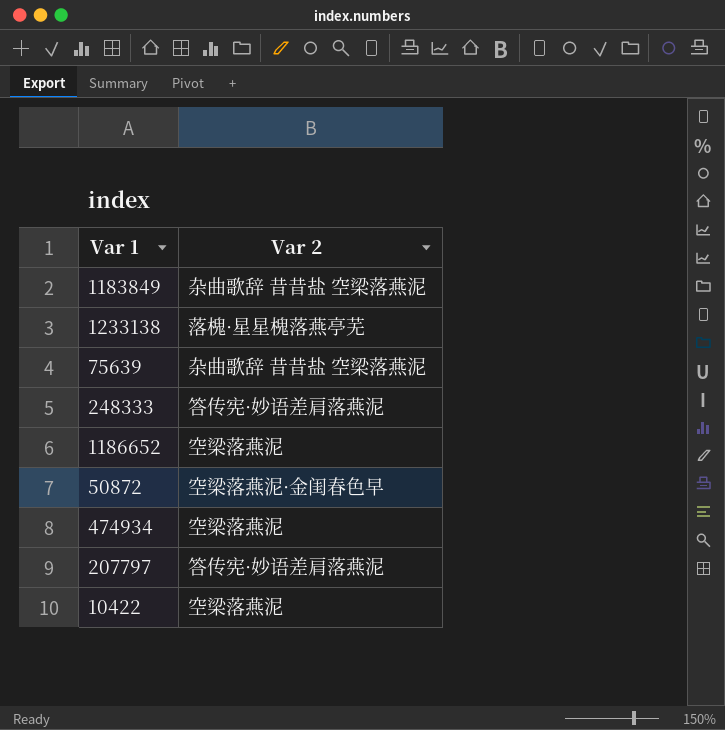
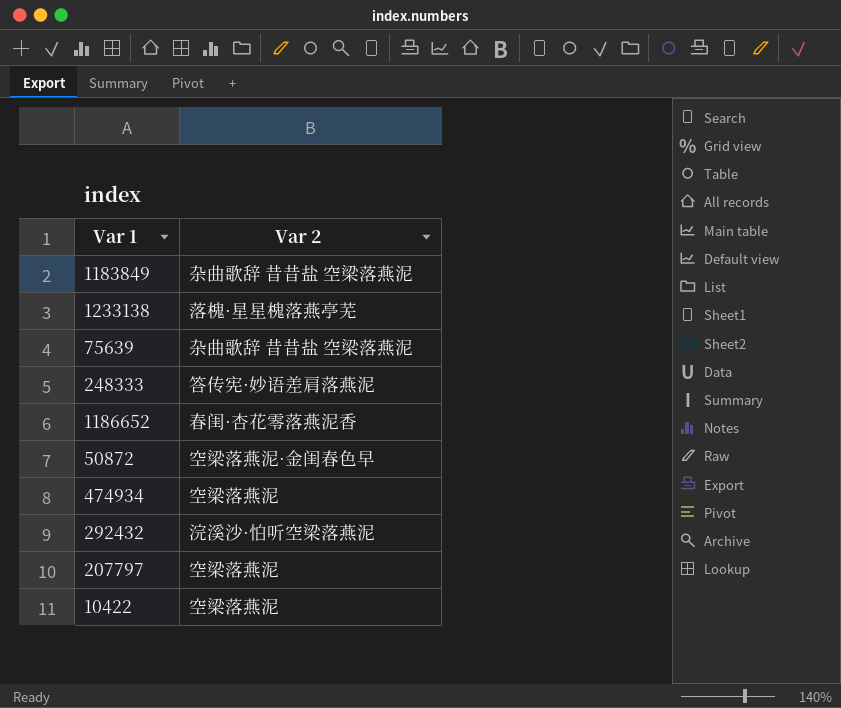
1186652 | Var 2: 空梁落燕泥 -> 春闺·杏花零落燕泥香
row 292432: none -> 浣溪沙·怕听空梁落燕泥
207797 | Var 2: 答传宪·妙语差肩落燕泥 -> 空梁落燕泥

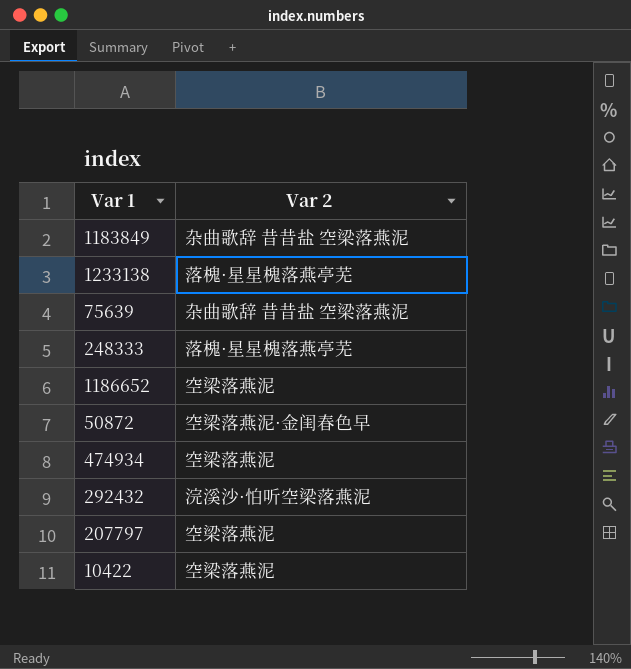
248333 | Var 2: 答传宪·妙语差肩落燕泥 -> 落槐·星星槐落燕亭芜
1186652 | Var 2: 春闺·杏花零落燕泥香 -> 空梁落燕泥

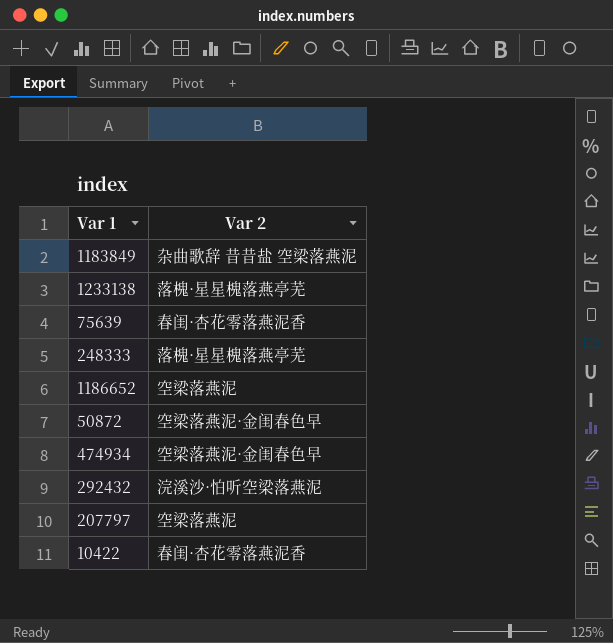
75639 | Var 2: 杂曲歌辞 昔昔盐 空梁落燕泥 -> 春闺·杏花零落燕泥香
474934 | Var 2: 空梁落燕泥 -> 空梁落燕泥·金闺春色早
10422 | Var 2: 空梁落燕泥 -> 春闺·杏花零落燕泥香

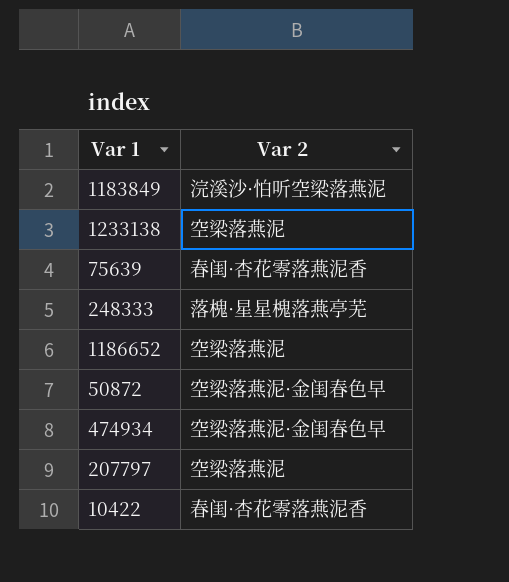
row 292432: 浣溪沙·怕听空梁落燕泥 -> none
1183849 | Var 2: 杂曲歌辞 昔昔盐 空梁落燕泥 -> 浣溪沙·怕听空梁落燕泥
1233138 | Var 2: 落槐·星星槐落燕亭芜 -> 空梁落燕泥

